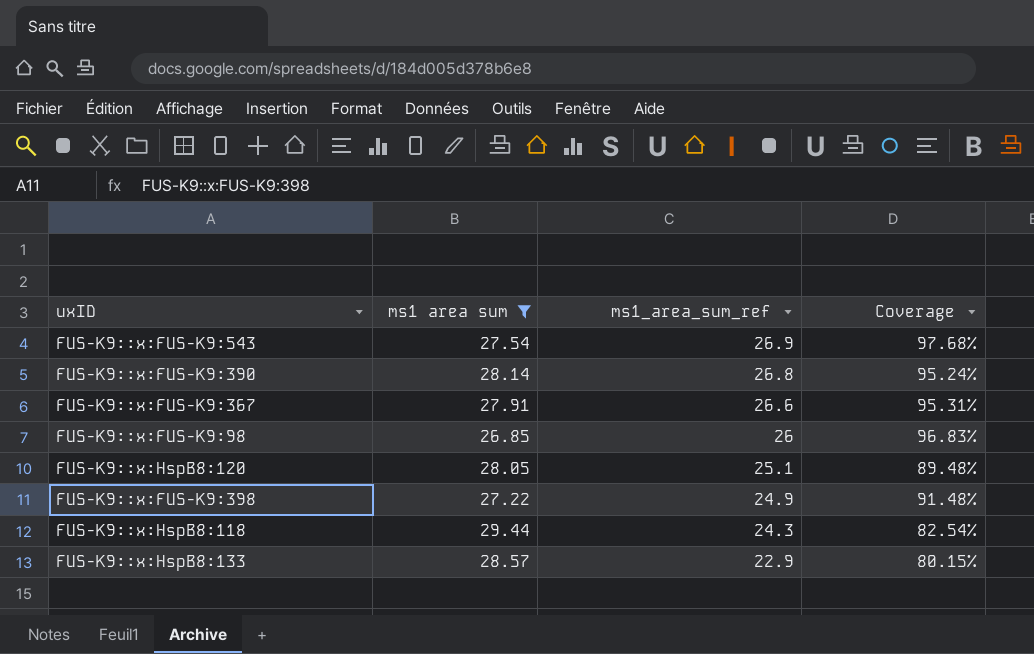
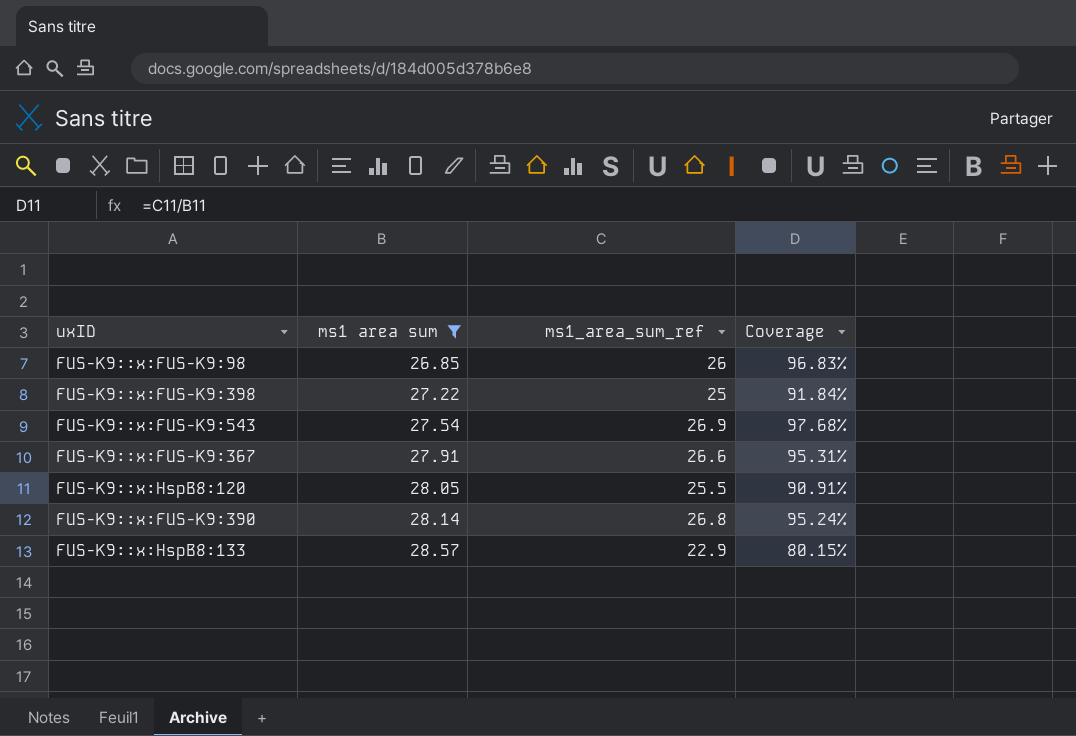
row order: ms1_area_sum_ref descending -> ms1 area sum ascending
row FUS-K9::x:HspB8:118: 29.44 | 24.3 | 82.54% -> none
FUS-K9::x:FUS-K9:398 | ms1_area_sum_ref: 24.9 -> 25
FUS-K9::x:FUS-K9:398 | Coverage: 91.48% -> 91.84%
FUS-K9::x:HspB8:120 | ms1_area_sum_ref: 25.1 -> 25.5
FUS-K9::x:HspB8:120 | Coverage: 89.48% -> 90.91%

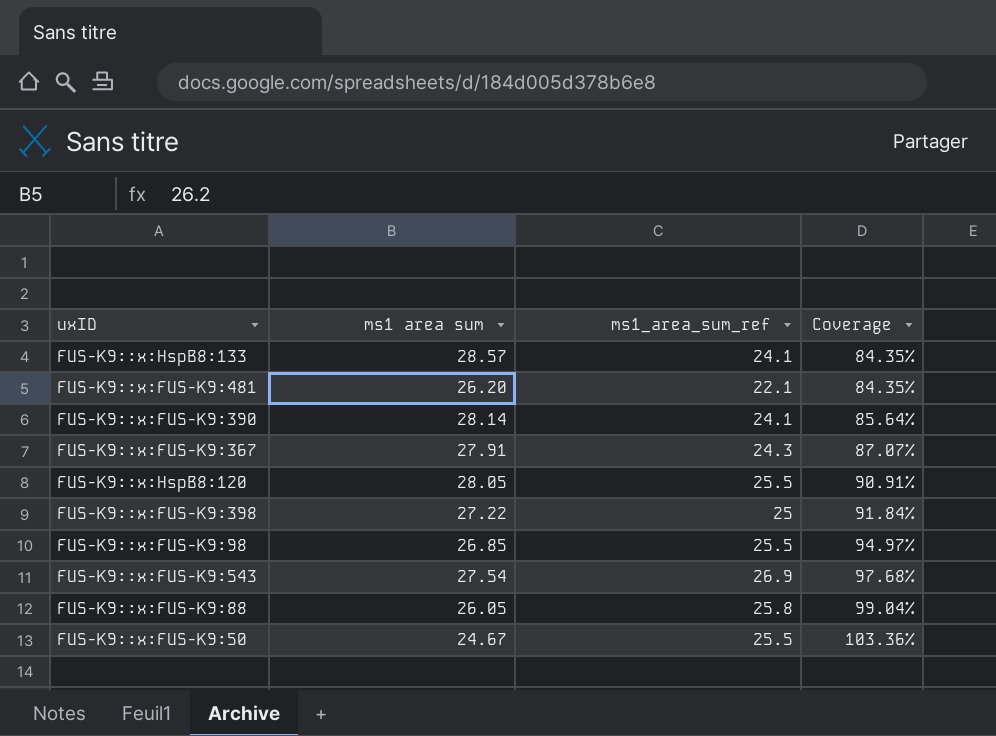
filter: ms1 area sum >= 26.85 -> none
row order: ms1 area sum ascending -> Coverage ascending
FUS-K9::x:HspB8:133 | ms1_area_sum_ref: 22.9 -> 24.1
FUS-K9::x:HspB8:133 | Coverage: 80.15% -> 84.35%
FUS-K9::x:FUS-K9:390 | ms1_area_sum_ref: 26.8 -> 24.1
FUS-K9::x:FUS-K9:390 | Coverage: 95.24% -> 85.64%
FUS-K9::x:FUS-K9:367 | ms1_area_sum_ref: 26.6 -> 24.3
FUS-K9::x:FUS-K9:367 | Coverage: 95.31% -> 87.07%
FUS-K9::x:FUS-K9:98 | ms1_area_sum_ref: 26 -> 25.5
FUS-K9::x:FUS-K9:98 | Coverage: 96.83% -> 94.97%

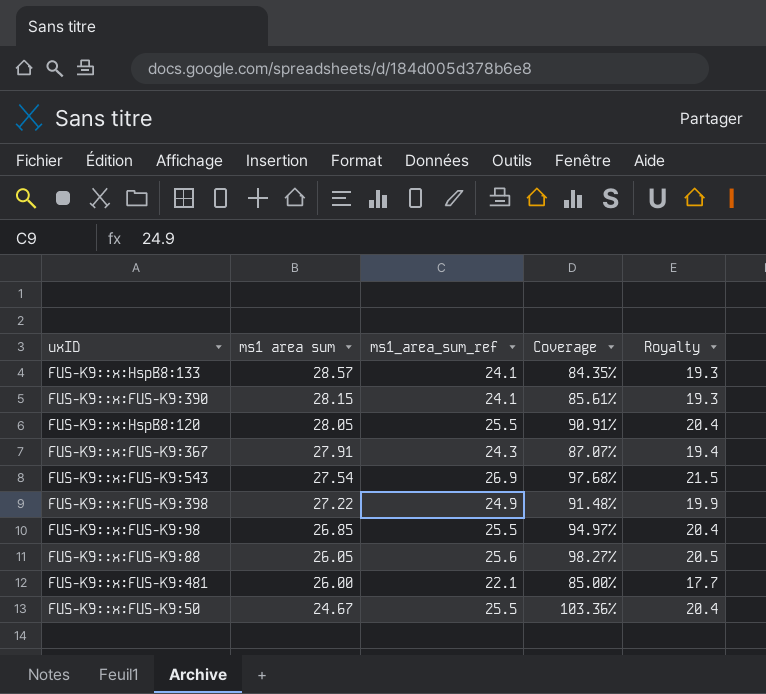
row order: Coverage ascending -> ms1 area sum descending
column Royalty | formula: none -> [ms1_area_sum_ref] * 0.8
FUS-K9::x:FUS-K9:390 | ms1 area sum: 28.14 -> 28.15
FUS-K9::x:FUS-K9:390 | Coverage: 85.64% -> 85.61%
FUS-K9::x:FUS-K9:398 | ms1_area_sum_ref: 25 -> 24.9
FUS-K9::x:FUS-K9:398 | Coverage: 91.84% -> 91.48%
FUS-K9::x:FUS-K9:88 | ms1_area_sum_ref: 25.8 -> 25.6
FUS-K9::x:FUS-K9:88 | Coverage: 99.04% -> 98.27%
FUS-K9::x:FUS-K9:481 | ms1 area sum: 26.20 -> 26.00
FUS-K9::x:FUS-K9:481 | Coverage: 84.35% -> 85.00%

